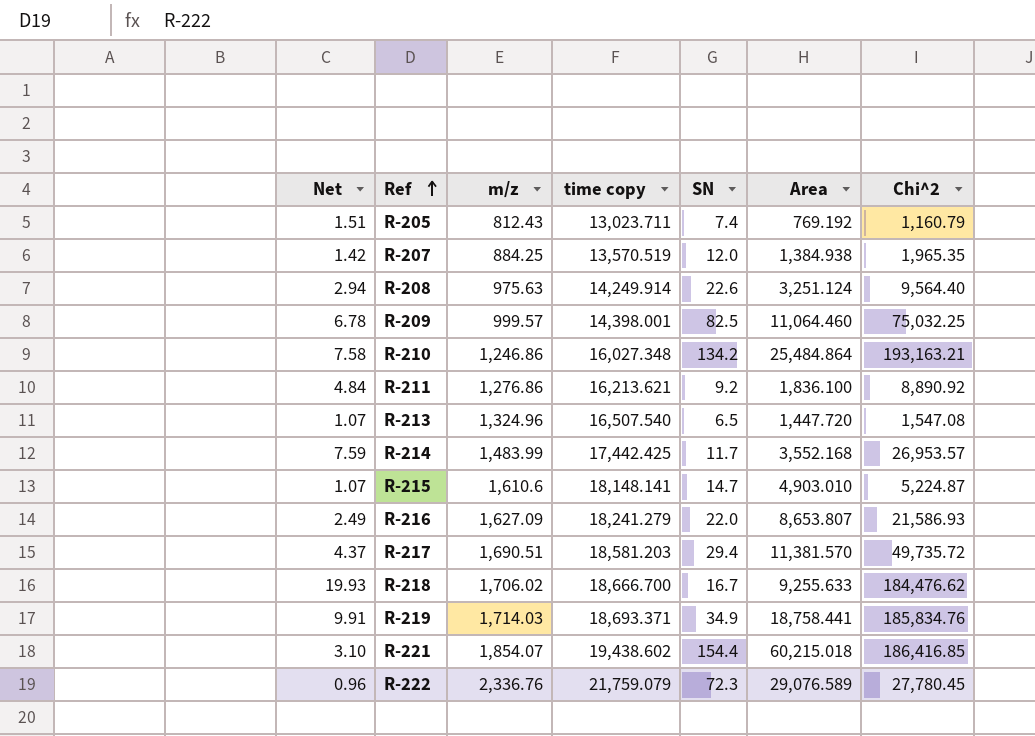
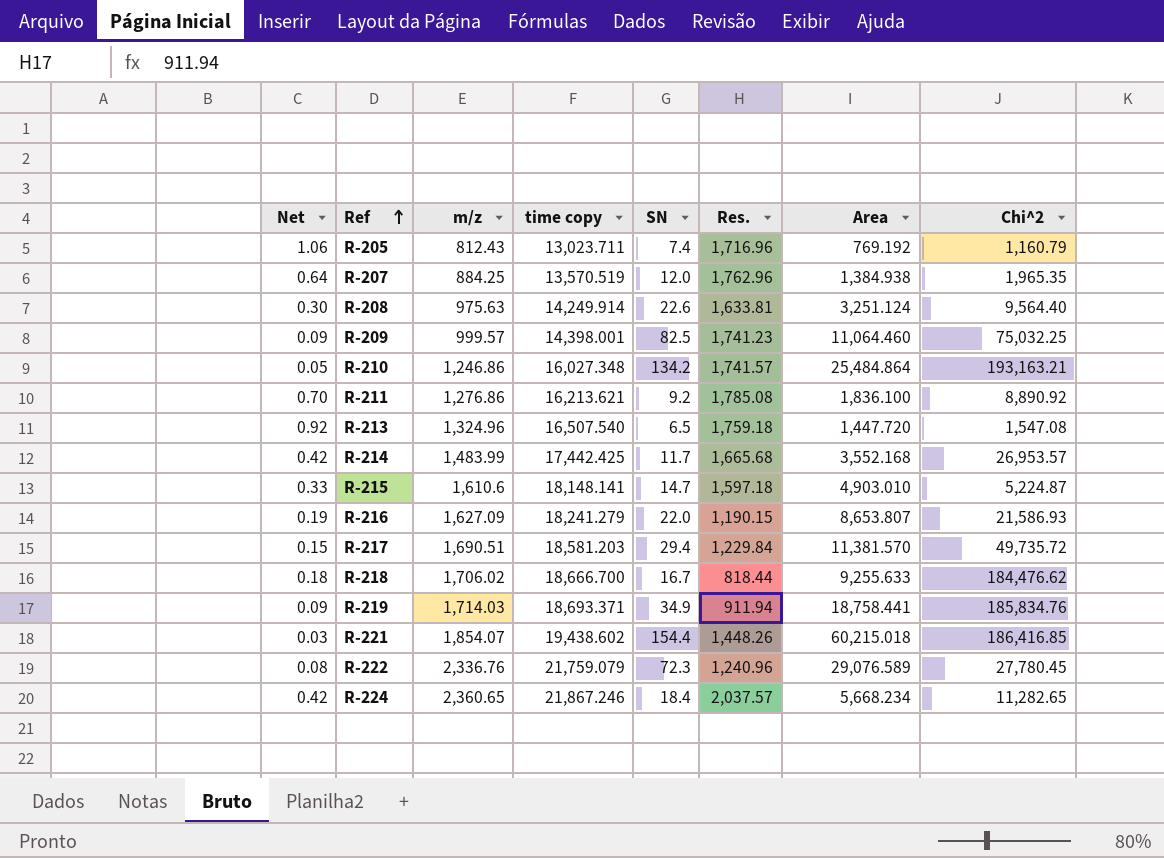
column Net | formula: [Chi^2] / [Area] -> [m/z] / [Area]
column Res. | position: none -> 6
row R-224: none -> 0.42 | 2,360.65 | 21,867.246 | 18.4 | 2,037.57 | 5,668.234 | 11,282.65

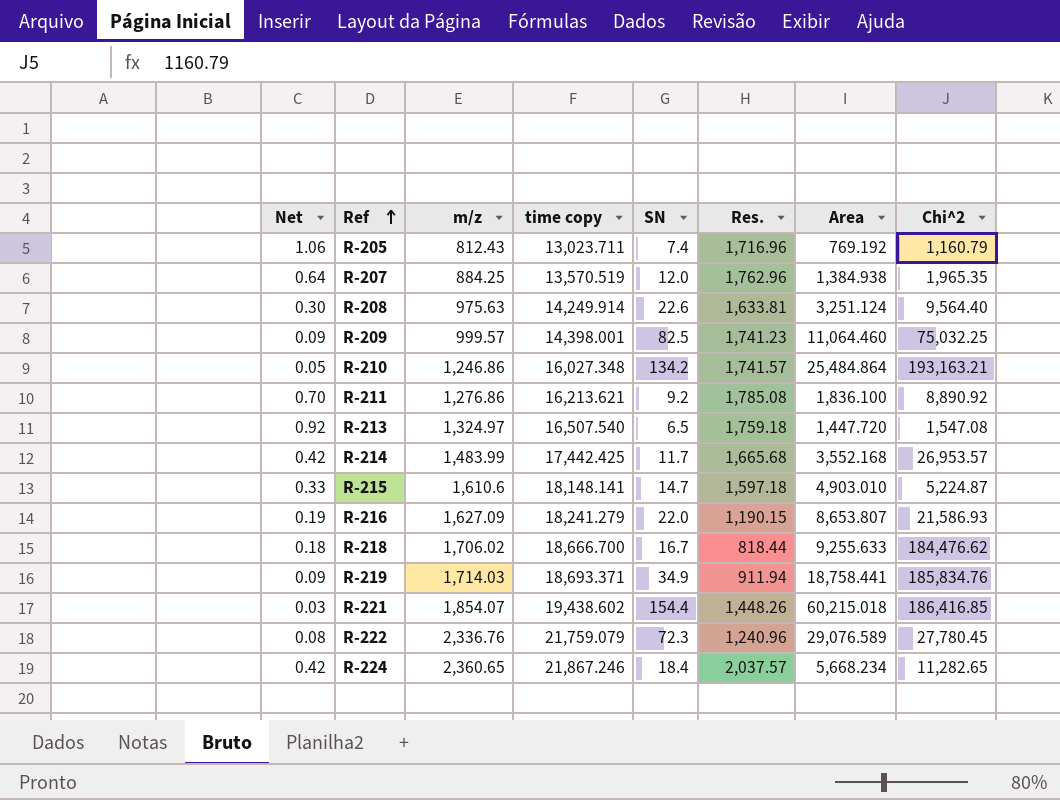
row R-217: 0.15 | 1,690.51 | 18,581.203 | 29.4 | 1,229.84 | 11,381.570 | 49,735.72 -> none
R-213 | m/z: 1,324.96 -> 1,324.97

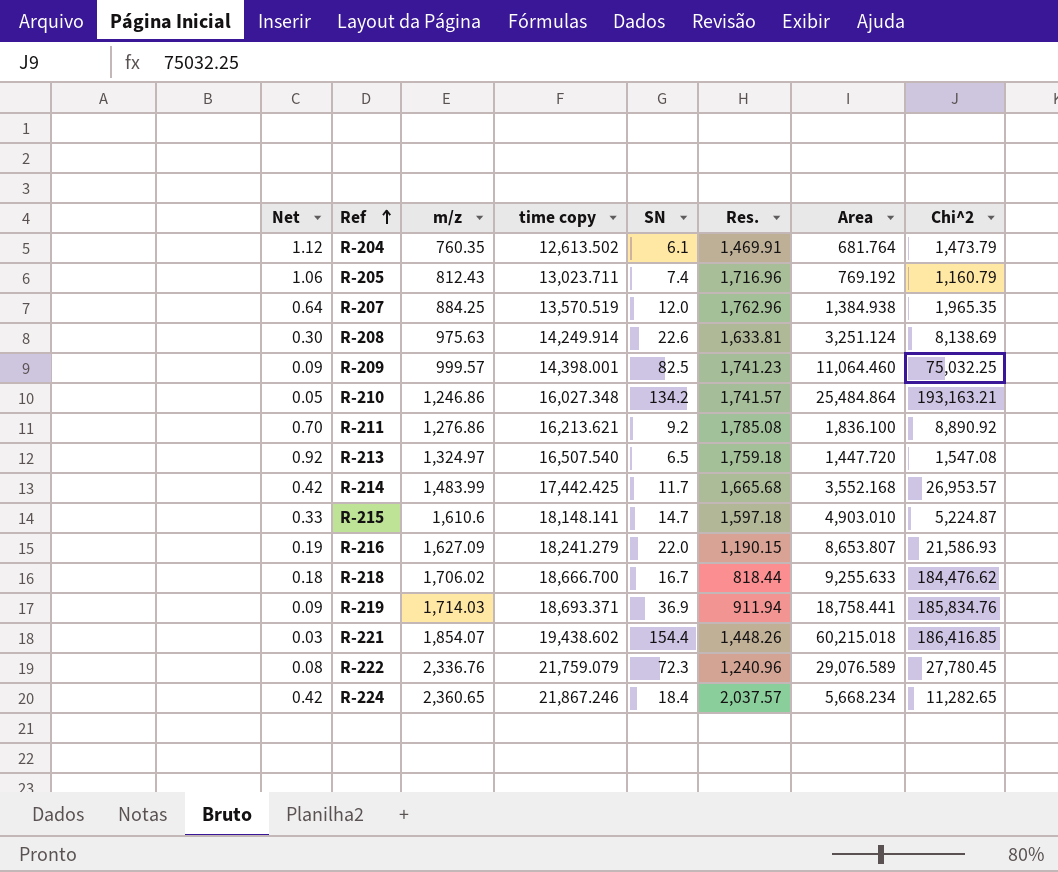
row R-204: none -> 1.12 | 760.35 | 12,613.502 | 6.1 | 1,469.91 | 681.764 | 1,473.79
R-208 | Chi^2: 9,564.40 -> 8,138.69
R-219 | SN: 34.9 -> 36.9

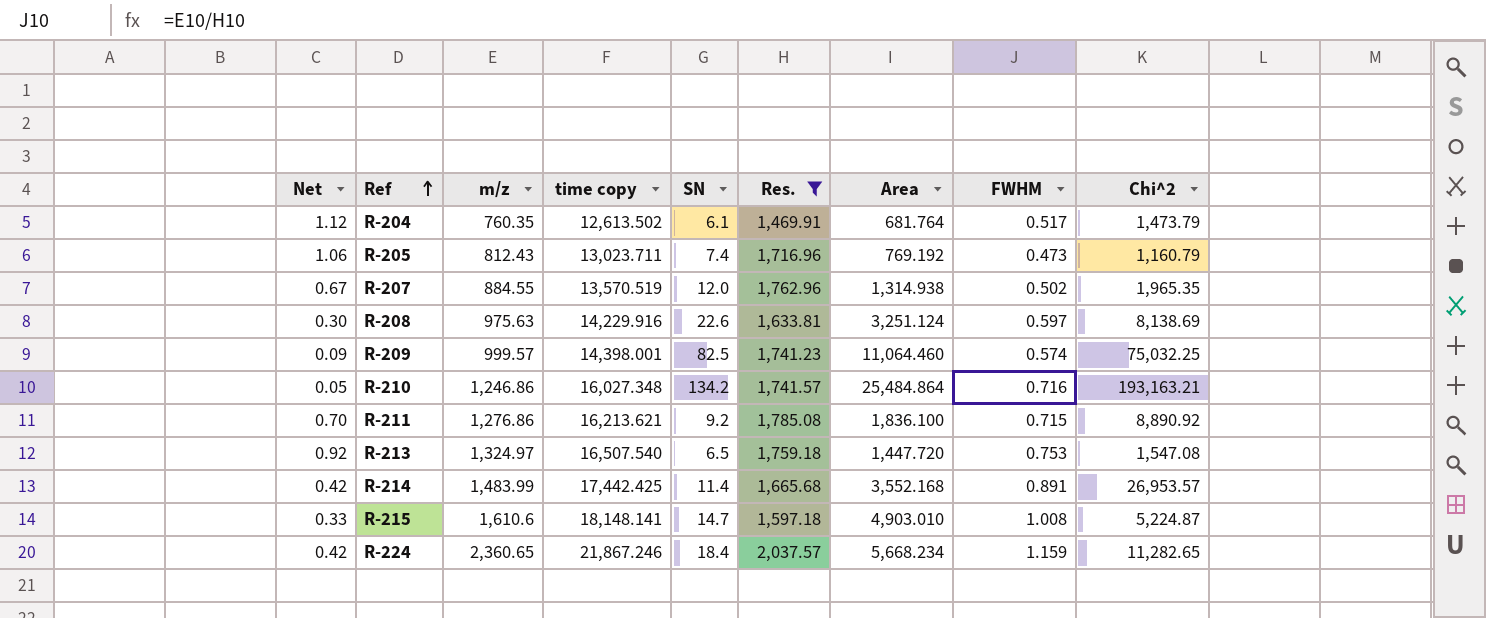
filter: none -> Res. >= 1,469.91
column FWHM | formula: none -> [m/z] / [Res.]
R-207 | Net: 0.64 -> 0.67
R-207 | m/z: 884.25 -> 884.55
R-207 | Area: 1,384.938 -> 1,314.938
R-208 | time copy: 14,249.914 -> 14,229.916
R-214 | SN: 11.7 -> 11.4

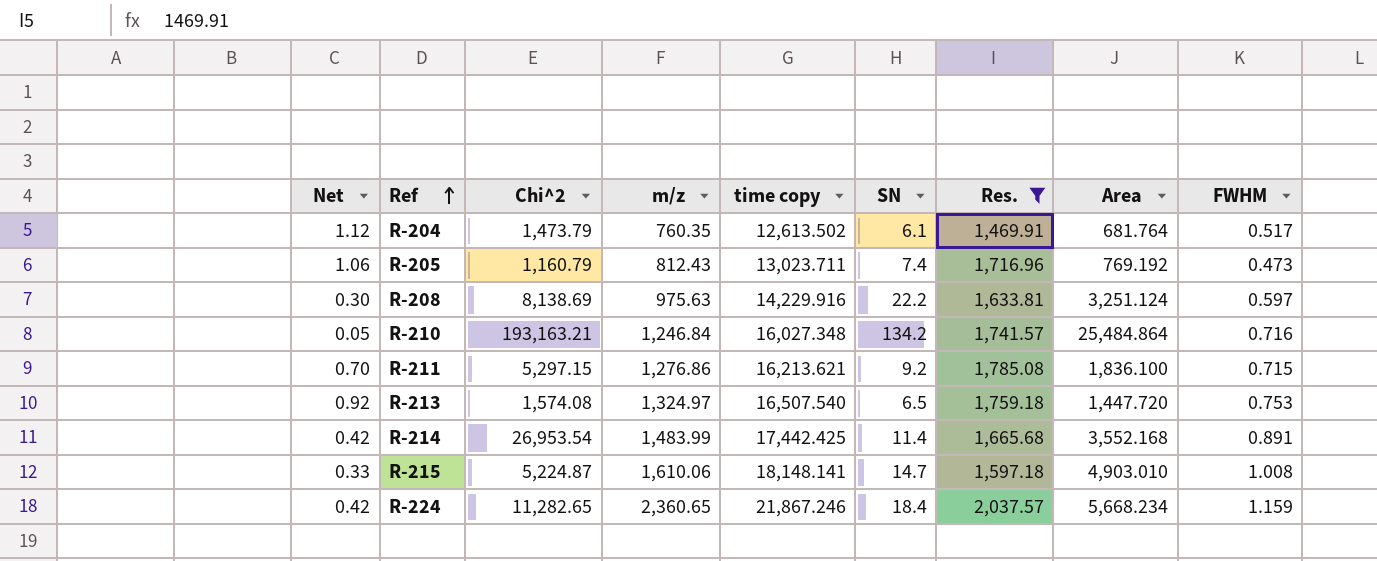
column Chi^2 | position: 9 -> 3
row R-207: 0.67 | 884.55 | 13,570.519 | 12.0 | 1,762.96 | 1,314.938 | 0.502 | 1,965.35 -> none
row R-209: 0.09 | 999.57 | 14,398.001 | 82.5 | 1,741.23 | 11,064.460 | 0.574 | 75,032.25 -> none
R-208 | SN: 22.6 -> 22.2
R-210 | m/z: 1,246.86 -> 1,246.84
R-211 | Chi^2: 8,890.92 -> 5,297.15
R-213 | Chi^2: 1,547.08 -> 1,574.08
R-214 | Chi^2: 26,953.57 -> 26,953.54
R-215 | m/z: 1,610.6 -> 1,610.06

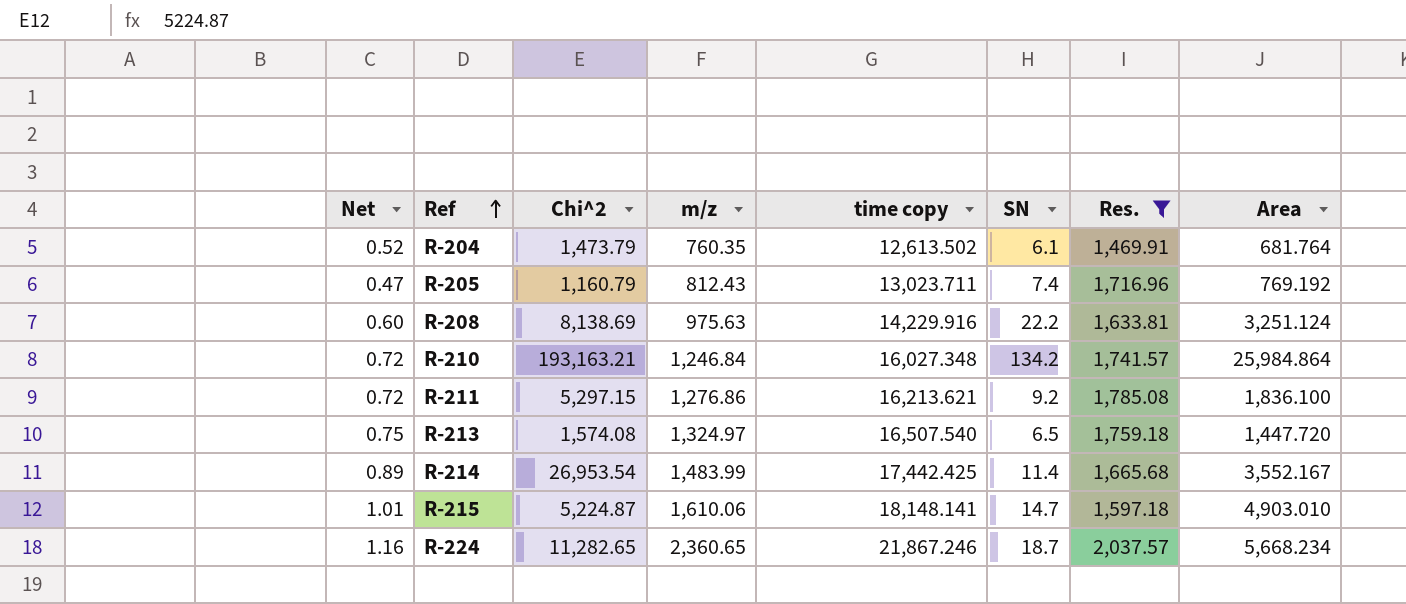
column FWHM | formula: [m/z] / [Res.] -> none
column Net | formula: [m/z] / [Area] -> [m/z] / [Res.]
R-210 | Area: 25,484.864 -> 25,984.864
R-214 | Area: 3,552.168 -> 3,552.167
R-224 | SN: 18.4 -> 18.7

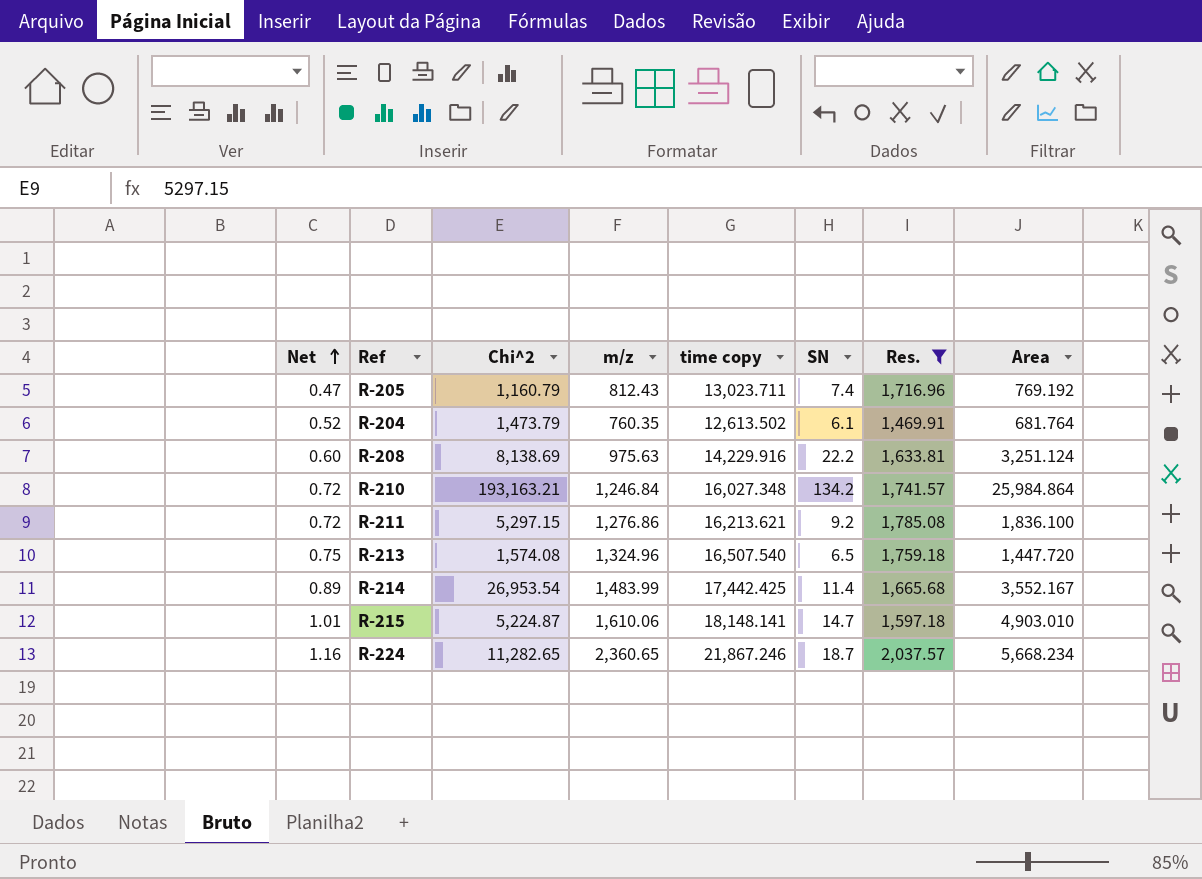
row order: Ref ascending -> Net ascending
R-213 | m/z: 1,324.97 -> 1,324.96

